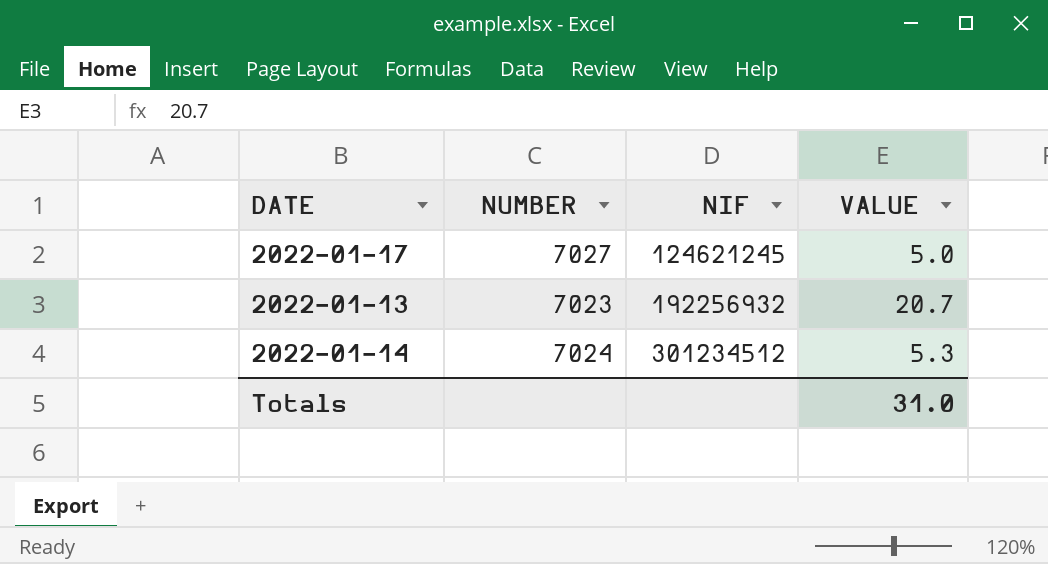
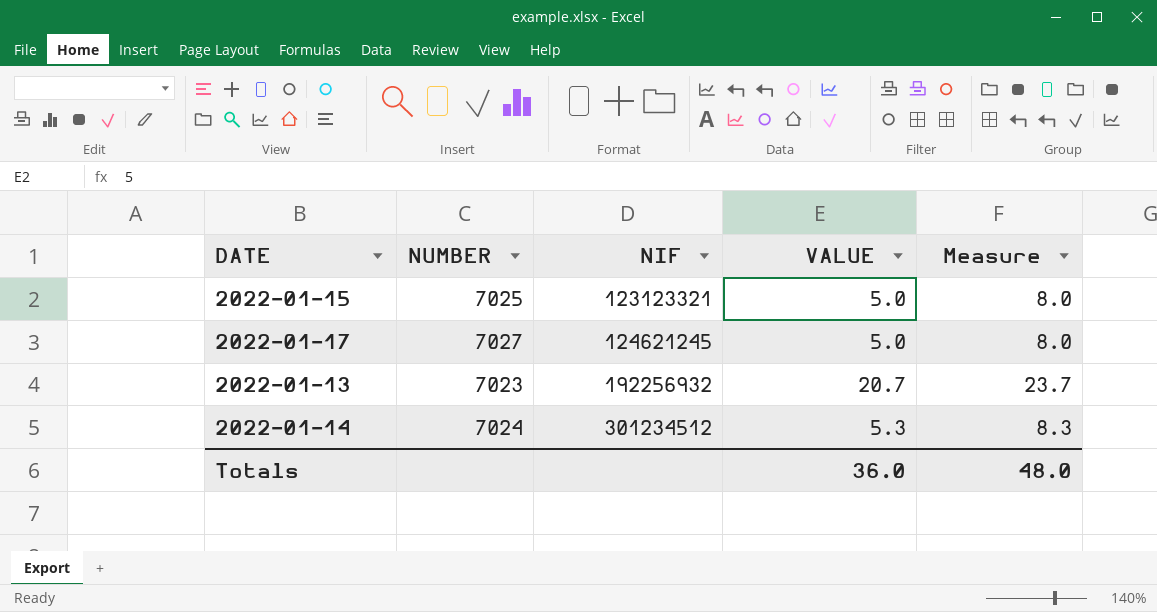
column Measure | formula: none -> [VALUE] + 3
row 2022-01-15: none -> 7025 | 123123321 | 5.0 | 8.0
Totals | VALUE: 31.0 -> 36.0

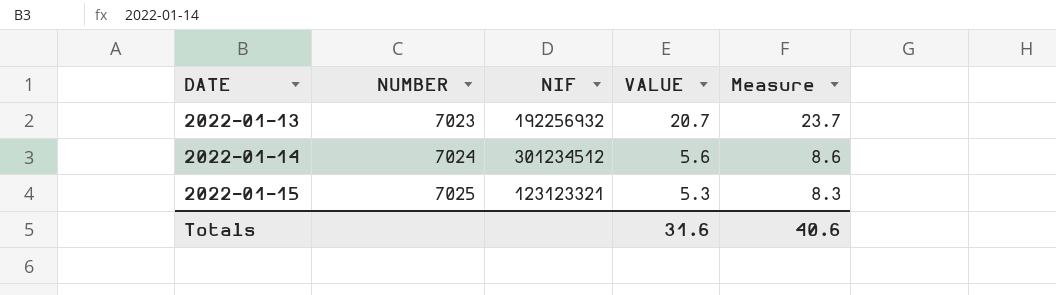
row order: NIF ascending -> DATE ascending
row 2022-01-17: 7027 | 124621245 | 5.0 | 8.0 -> none
2022-01-14 | VALUE: 5.3 -> 5.6
2022-01-14 | Measure: 8.3 -> 8.6
2022-01-15 | VALUE: 5.0 -> 5.3
2022-01-15 | Measure: 8.0 -> 8.3
Totals | VALUE: 36.0 -> 31.6
Totals | Measure: 48.0 -> 40.6

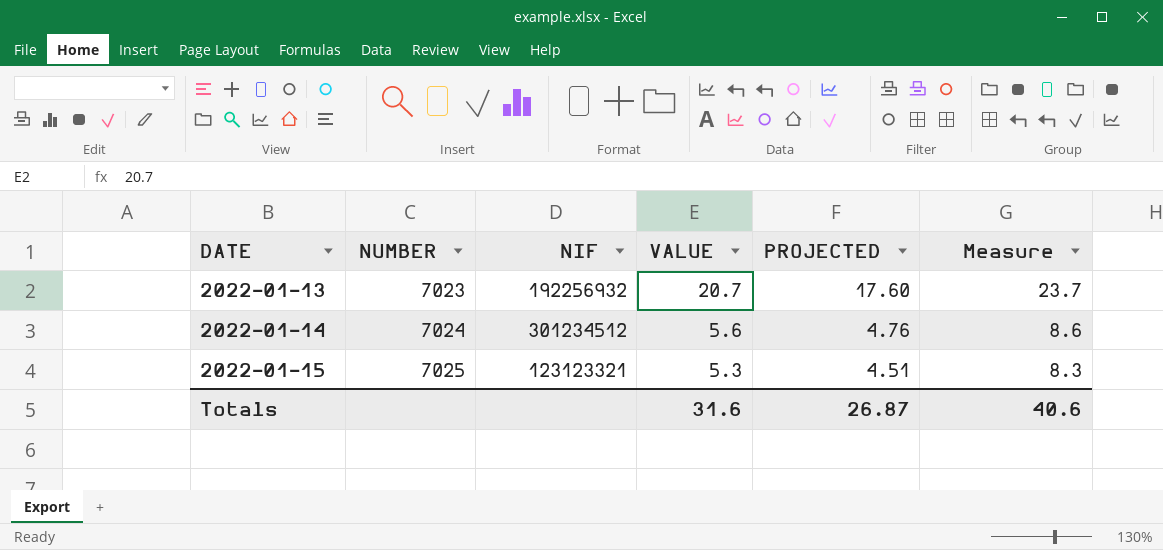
column PROJECTED | formula: none -> [VALUE] * 0.85

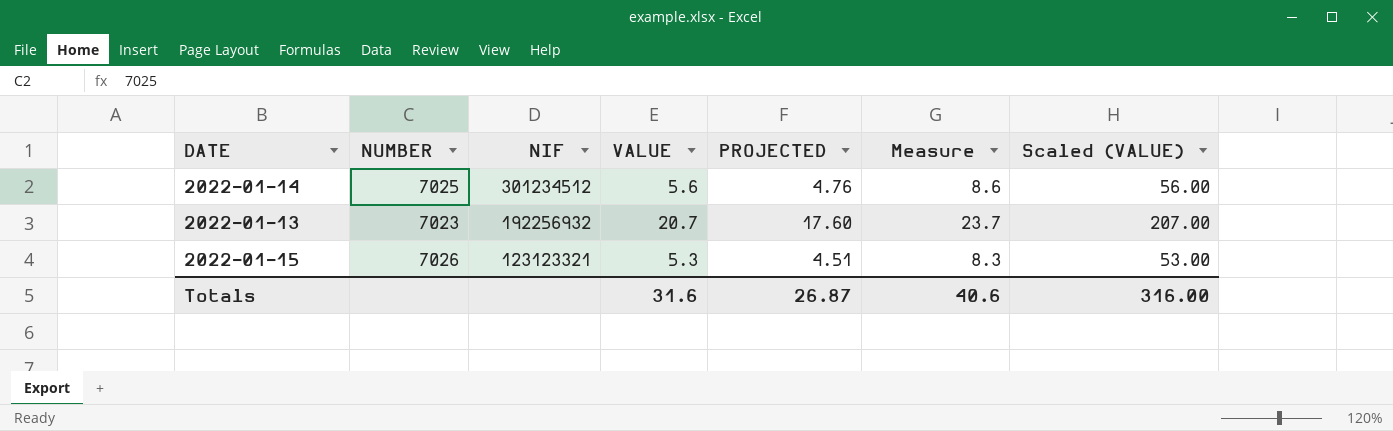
row order: DATE ascending -> NIF descending
column Scaled (VALUE) | formula: none -> [VALUE] * 10
2022-01-14 | NUMBER: 7024 -> 7025
2022-01-15 | NUMBER: 7025 -> 7026

